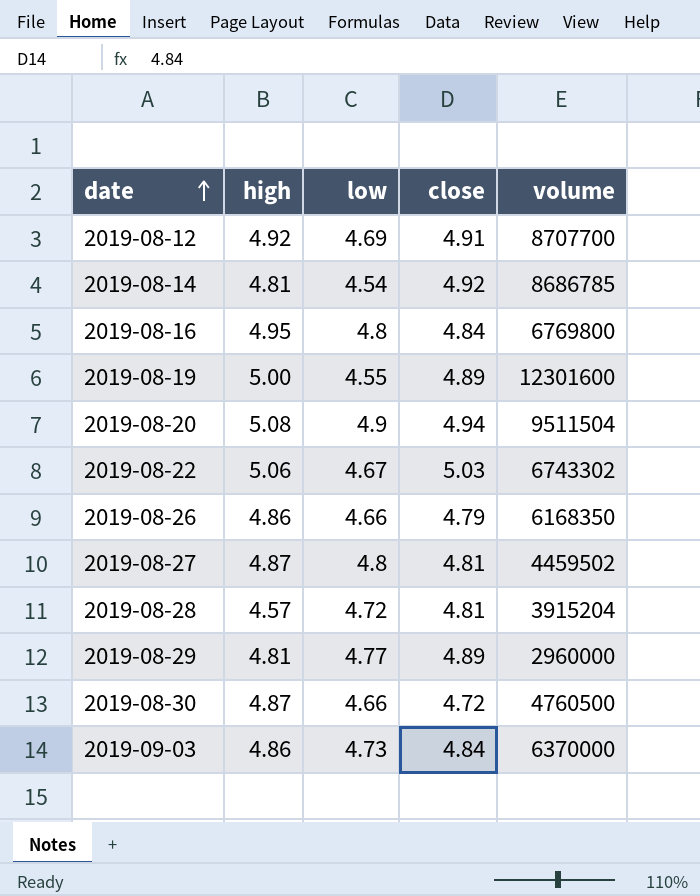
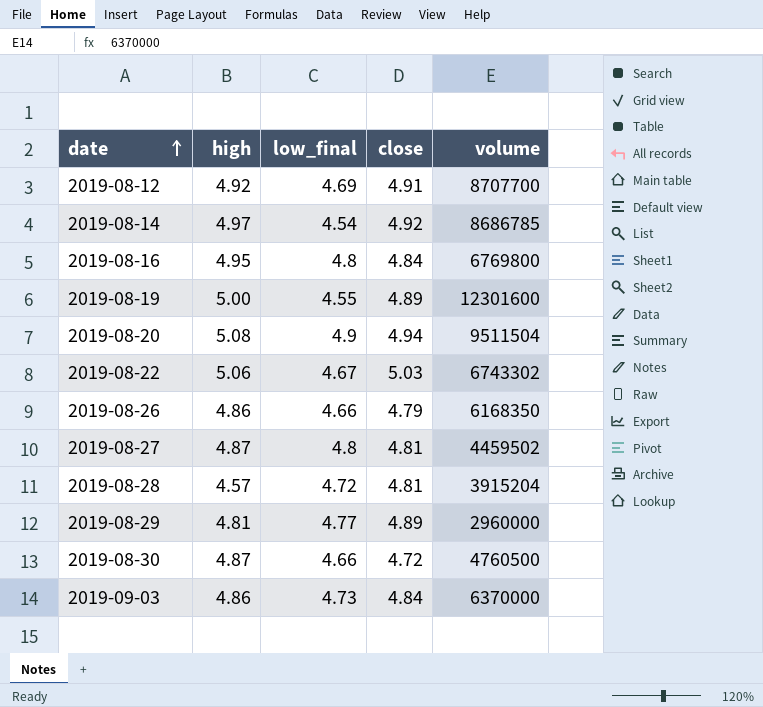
column name: low -> low_final
2019-08-14 | high: 4.81 -> 4.97

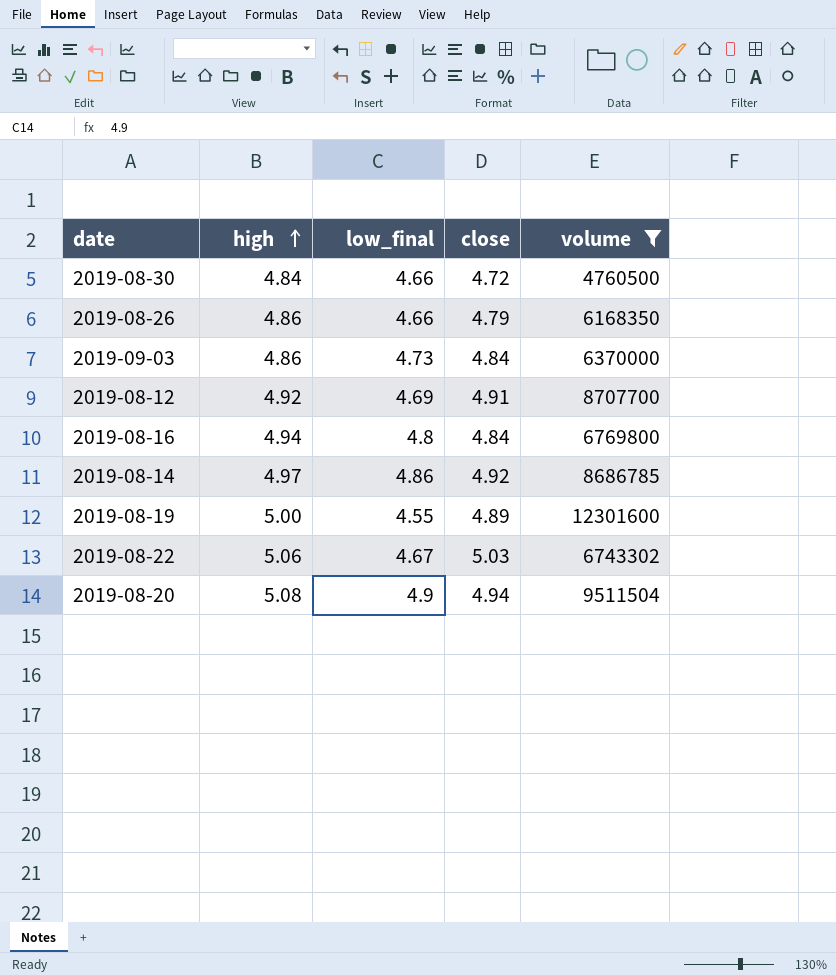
filter: none -> volume >= 4760500
row order: date ascending -> high ascending
2019-08-30 | high: 4.87 -> 4.84
2019-08-16 | high: 4.95 -> 4.94
2019-08-14 | low_final: 4.54 -> 4.86

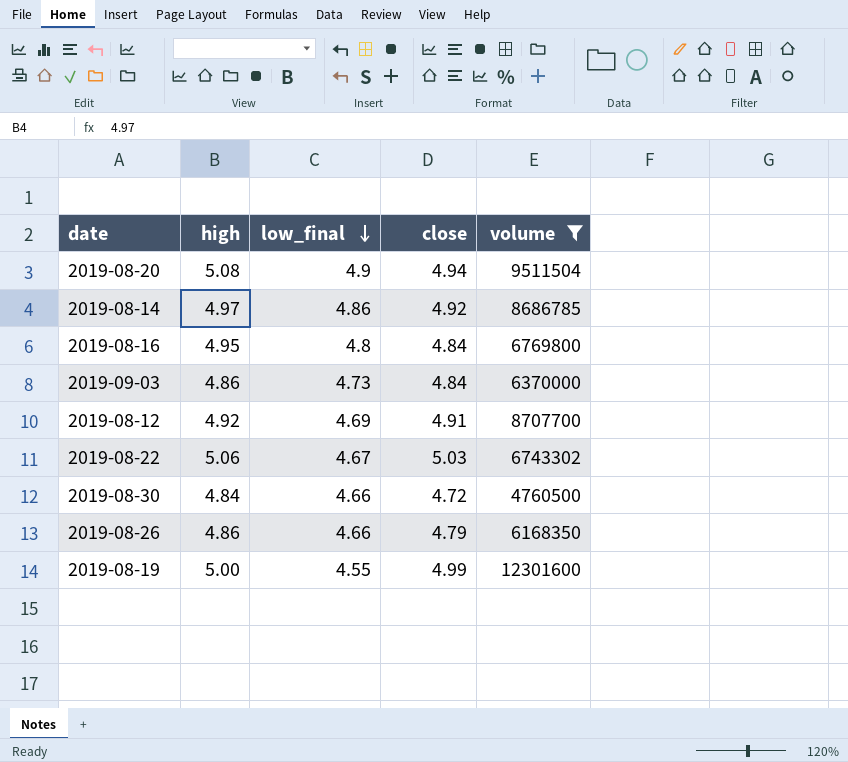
row order: high ascending -> low_final descending
2019-08-16 | high: 4.94 -> 4.95
2019-08-19 | close: 4.89 -> 4.99

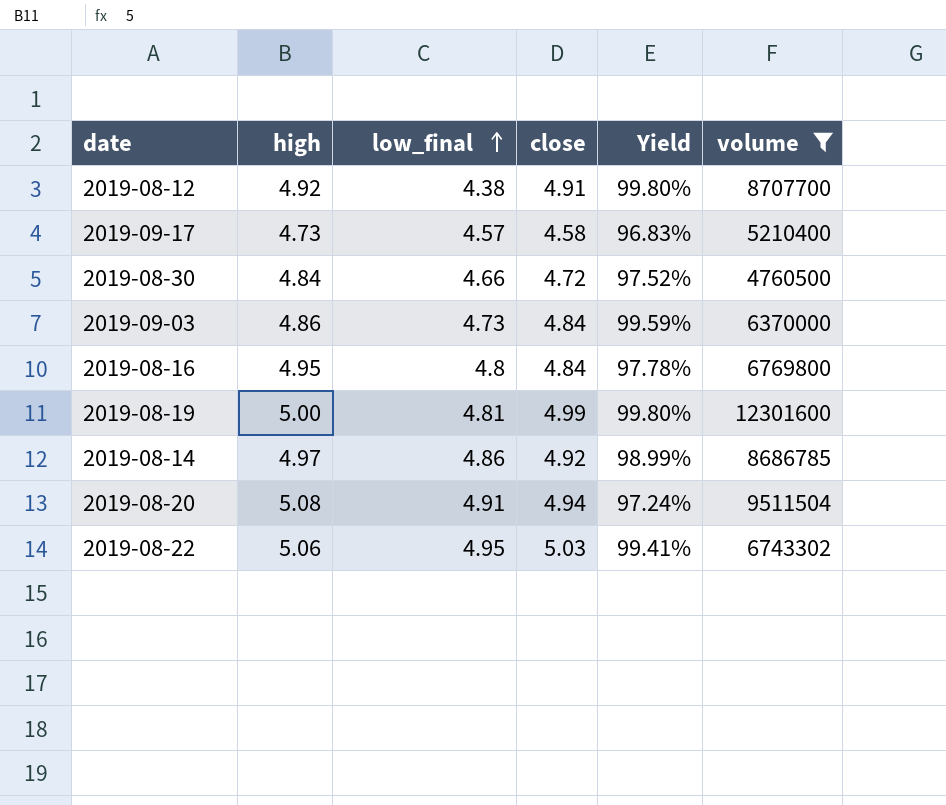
row order: low_final descending -> low_final ascending
column Yield | formula: none -> [close] / [high]
row 2019-08-26: 4.86 | 4.66 | 4.79 | 6168350 -> none
2019-08-12 | low_final: 4.69 -> 4.38
row 2019-09-17: none -> 4.73 | 4.57 | 4.58 | 96.83% | 5210400
2019-08-19 | low_final: 4.55 -> 4.81
2019-08-20 | low_final: 4.9 -> 4.91
2019-08-22 | low_final: 4.67 -> 4.95

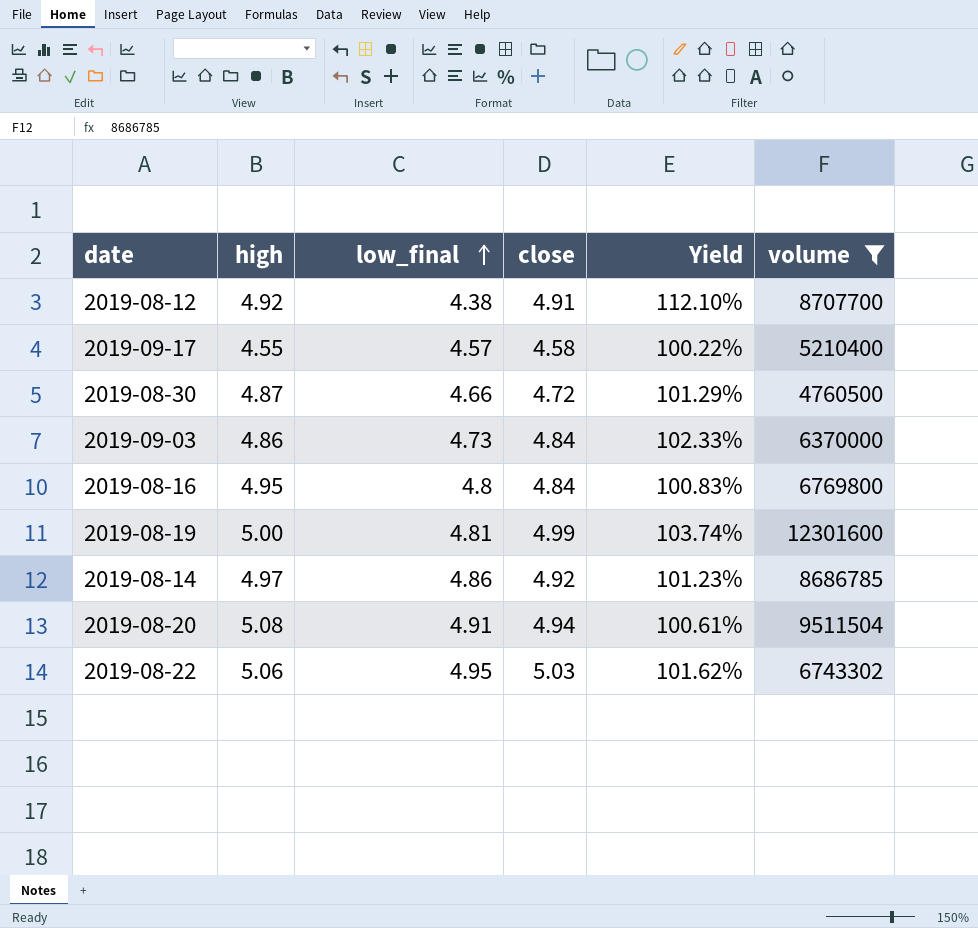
column Yield | formula: [close] / [high] -> [close] / [low_final]
2019-09-17 | high: 4.73 -> 4.55
2019-08-30 | high: 4.84 -> 4.87

